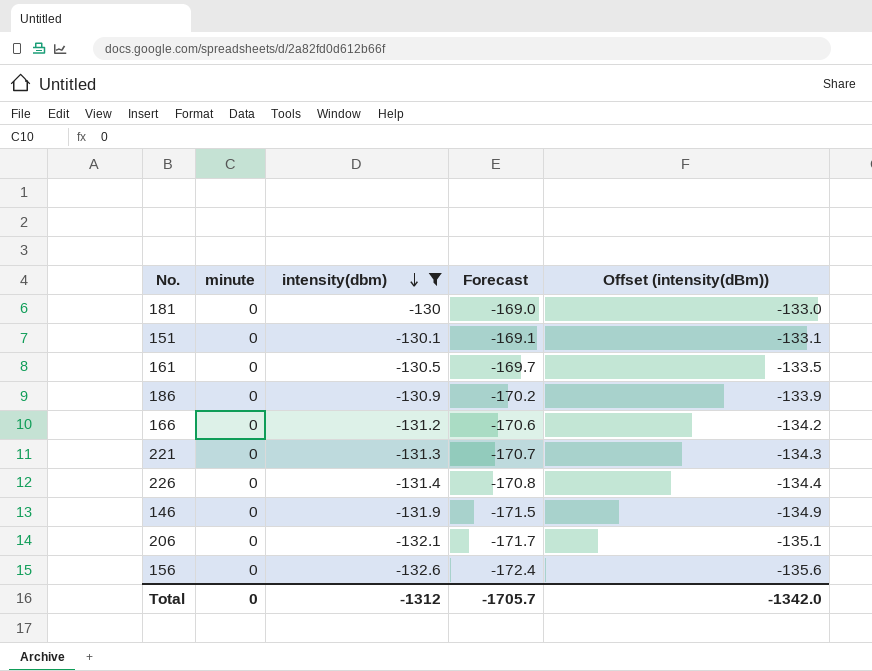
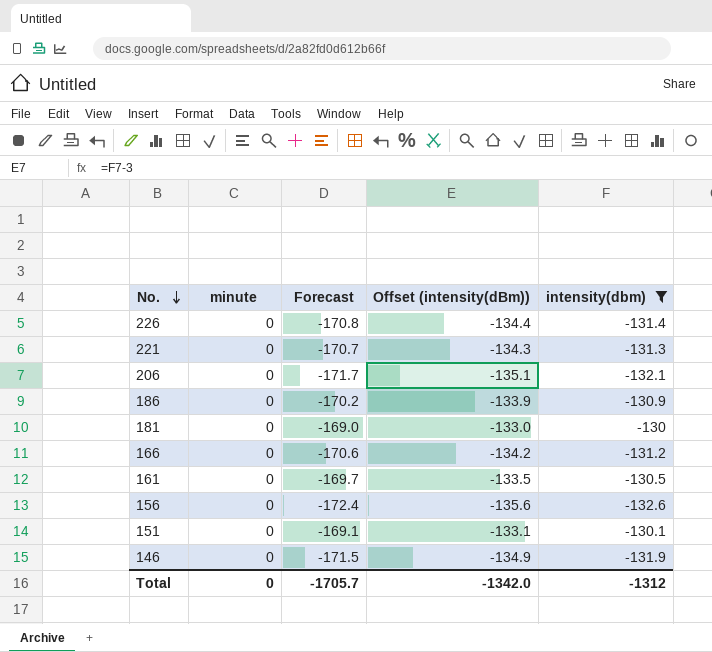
row order: intensity(dbm) descending -> No. descending
column intensity(dbm) | position: 3 -> 5

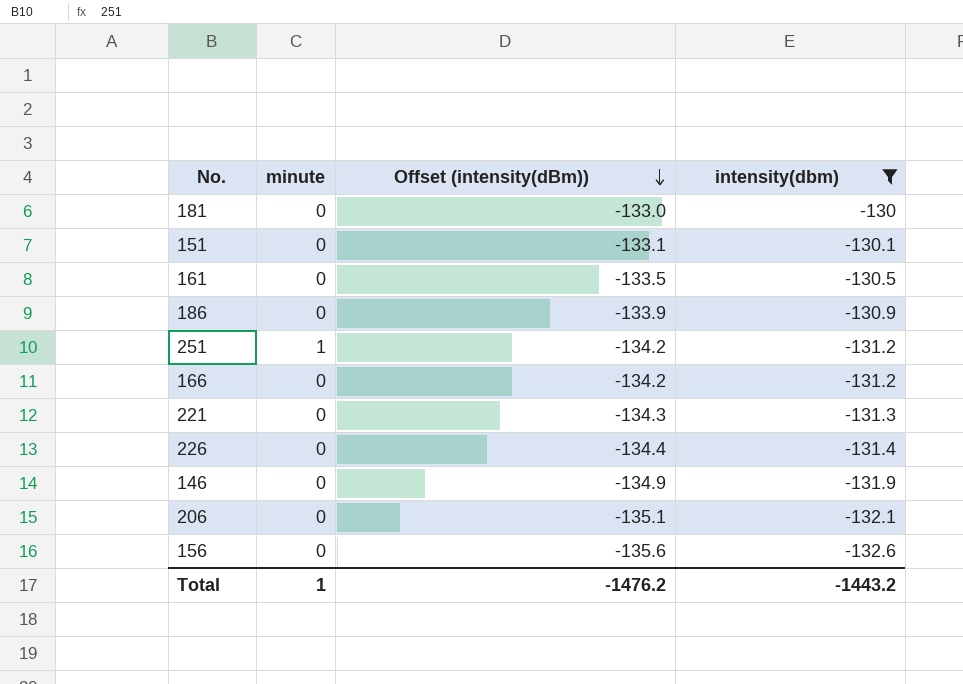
row order: No. descending -> Offset (intensity(dBm)) descending
column Forecast | formula: [intensity(dbm)] * 1.3 -> none
row 251: none -> 1 | -134.2 | -131.2
Total | minute: 0 -> 1
Total | Offset (intensity(dBm)): -1342.0 -> -1476.2
Total | intensity(dbm): -1312 -> -1443.2

